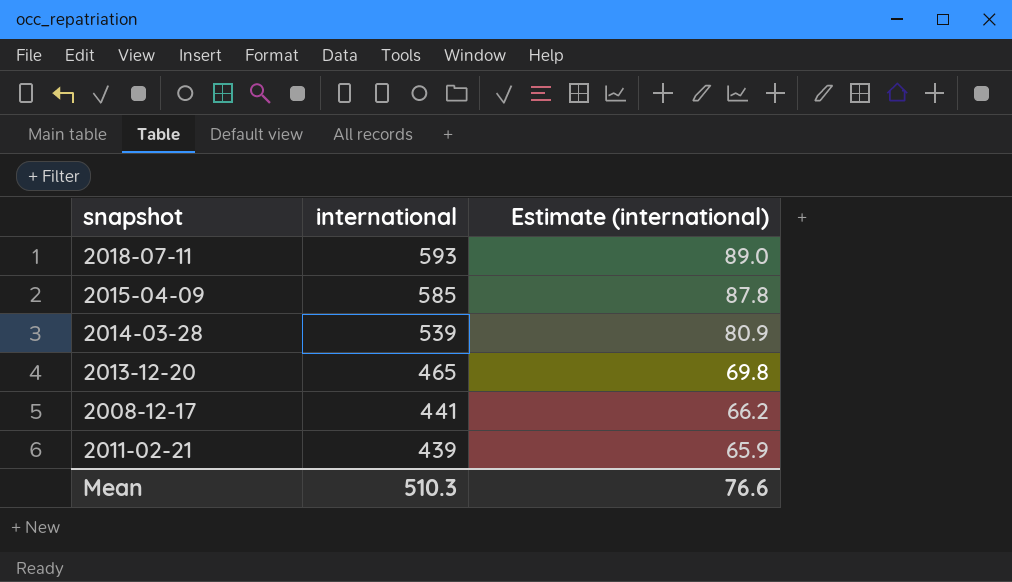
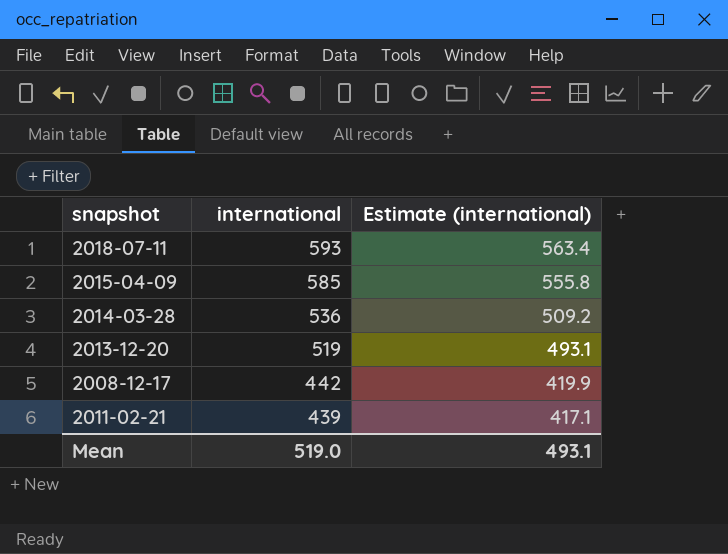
column Estimate (international) | formula: [international] * 0.15 -> [international] * 0.95
2014-03-28 | international: 539 -> 536
2013-12-20 | international: 465 -> 519
2008-12-17 | international: 441 -> 442
Mean | international: 510.3 -> 519.0
Mean | Estimate (international): 76.6 -> 493.1

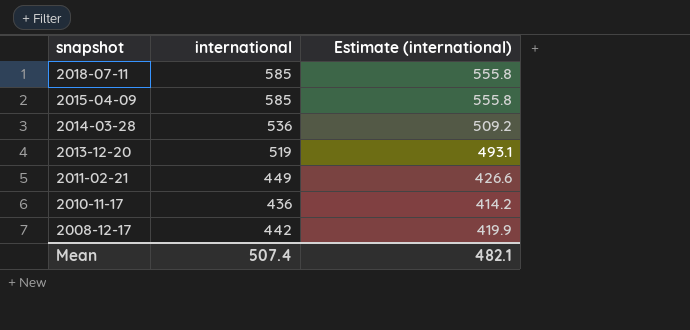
row order: international descending -> snapshot descending
2018-07-11 | international: 593 -> 585
2018-07-11 | Estimate (international): 563.4 -> 555.8
2011-02-21 | international: 439 -> 449
2011-02-21 | Estimate (international): 417.1 -> 426.6
row 2010-11-17: none -> 436 | 414.2
Mean | international: 519.0 -> 507.4
Mean | Estimate (international): 493.1 -> 482.1

